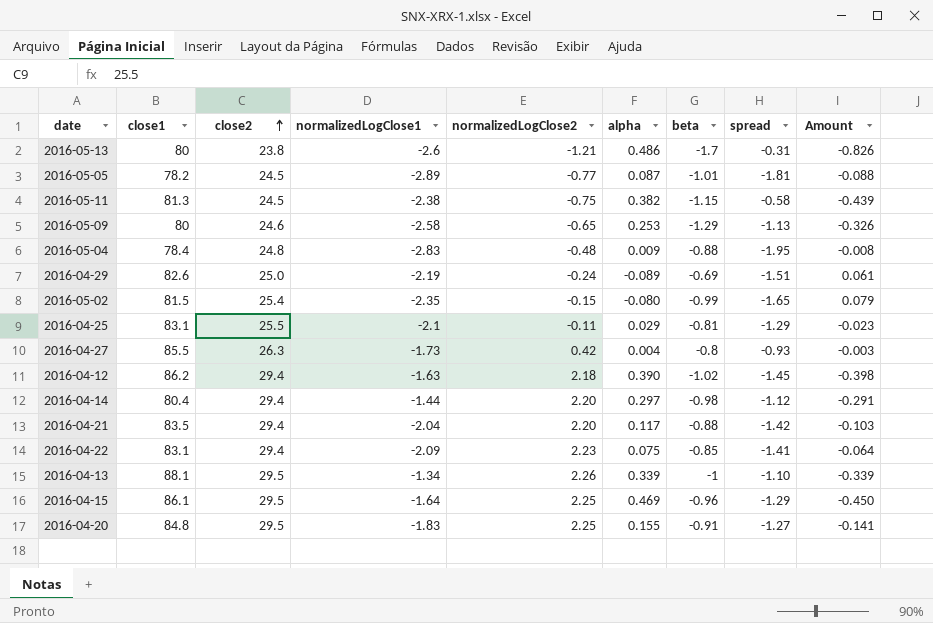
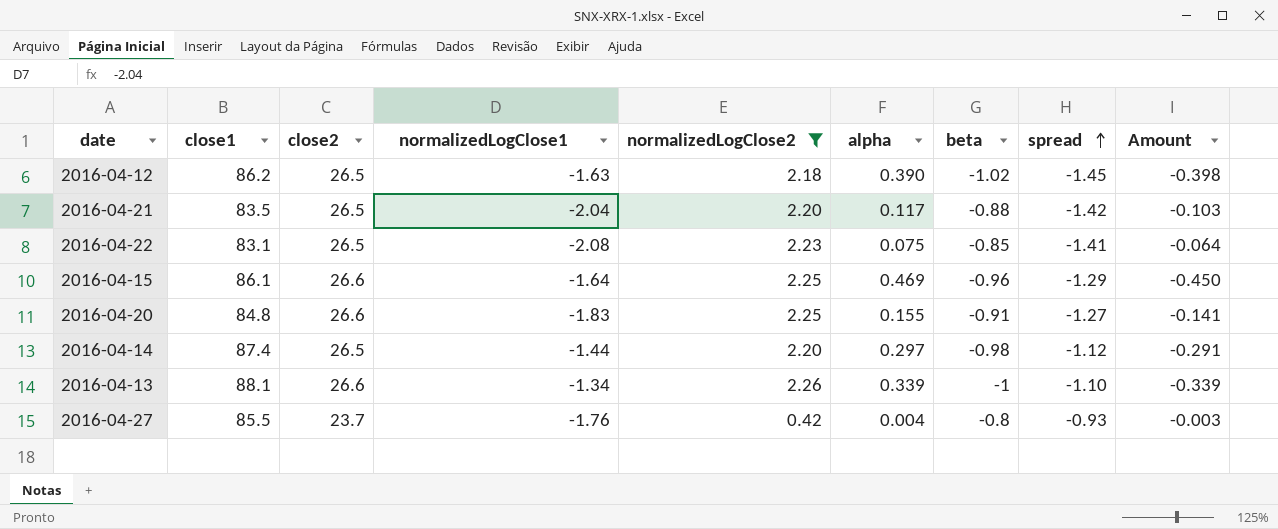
filter: none -> normalizedLogClose2 >= 0.42
row order: close2 ascending -> spread ascending
2016-04-12 | close2: 29.4 -> 26.5
2016-04-21 | close2: 29.4 -> 26.5
2016-04-22 | close2: 29.4 -> 26.5
2016-04-22 | normalizedLogClose1: -2.09 -> -2.08
2016-04-15 | close2: 29.5 -> 26.6
2016-04-20 | close2: 29.5 -> 26.6
2016-04-14 | close1: 80.4 -> 87.4
2016-04-14 | close2: 29.4 -> 26.5
2016-04-13 | close2: 29.5 -> 26.6
2016-04-27 | close2: 26.3 -> 23.7
2016-04-27 | normalizedLogClose1: -1.73 -> -1.76

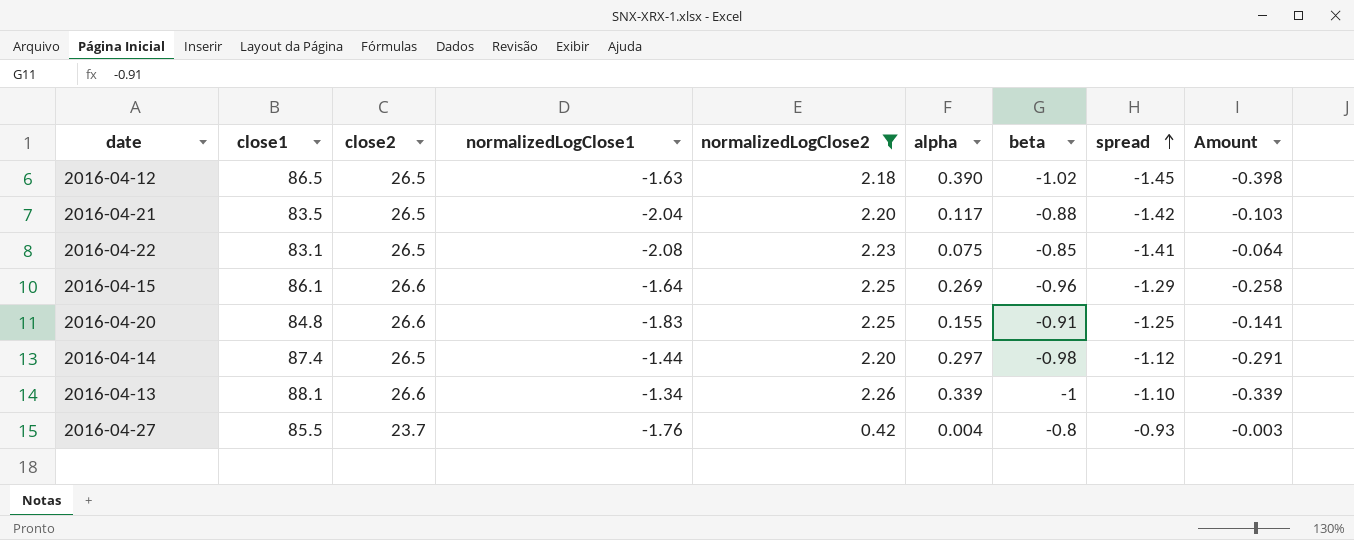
2016-04-12 | close1: 86.2 -> 86.5
2016-04-15 | alpha: 0.469 -> 0.269
2016-04-15 | Amount: -0.450 -> -0.258
2016-04-20 | spread: -1.27 -> -1.25

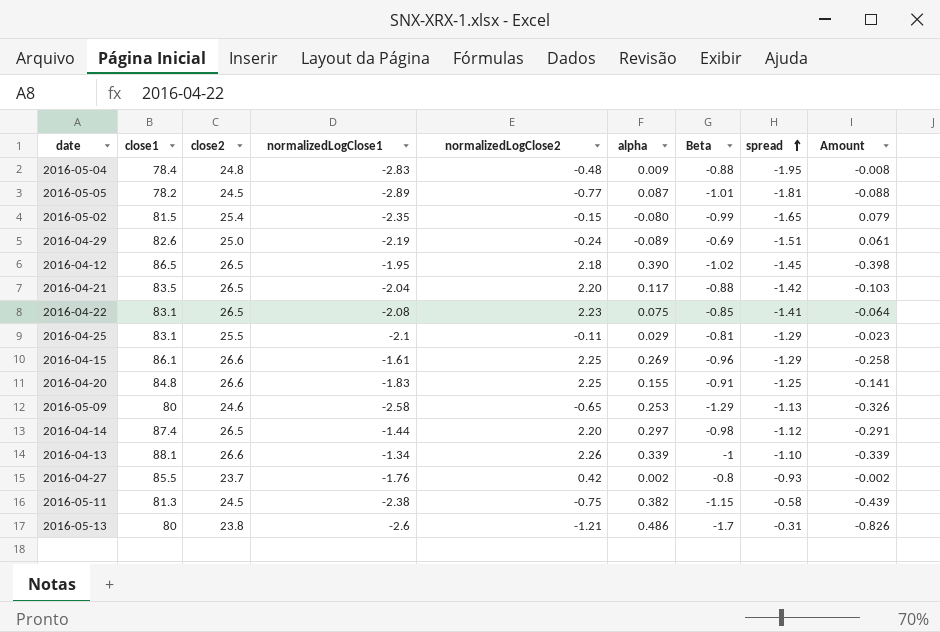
filter: normalizedLogClose2 >= 0.42 -> none
column name: beta -> Beta
2016-04-12 | normalizedLogClose1: -1.63 -> -1.95
2016-04-15 | normalizedLogClose1: -1.64 -> -1.61
2016-04-27 | alpha: 0.004 -> 0.002
2016-04-27 | Amount: -0.003 -> -0.002

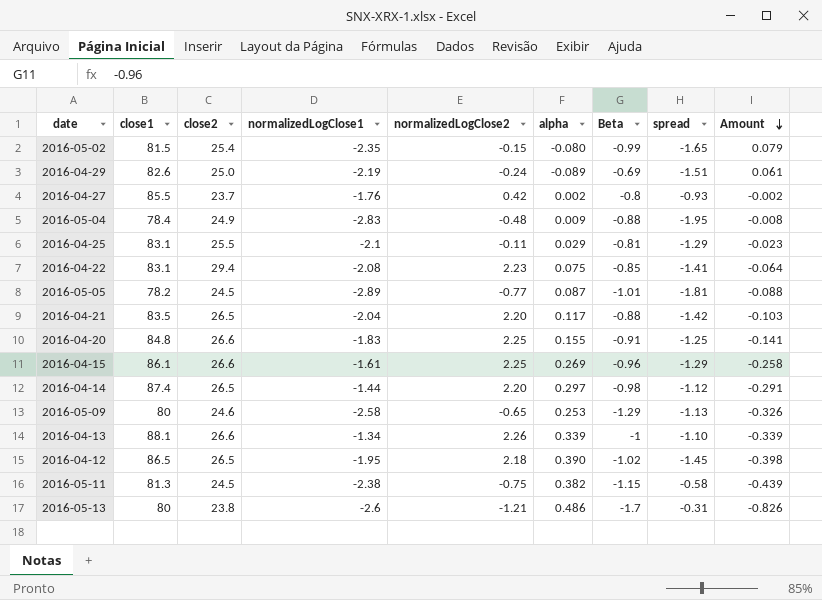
row order: spread ascending -> Amount descending
2016-05-04 | close2: 24.8 -> 24.9
2016-04-22 | close2: 26.5 -> 29.4

